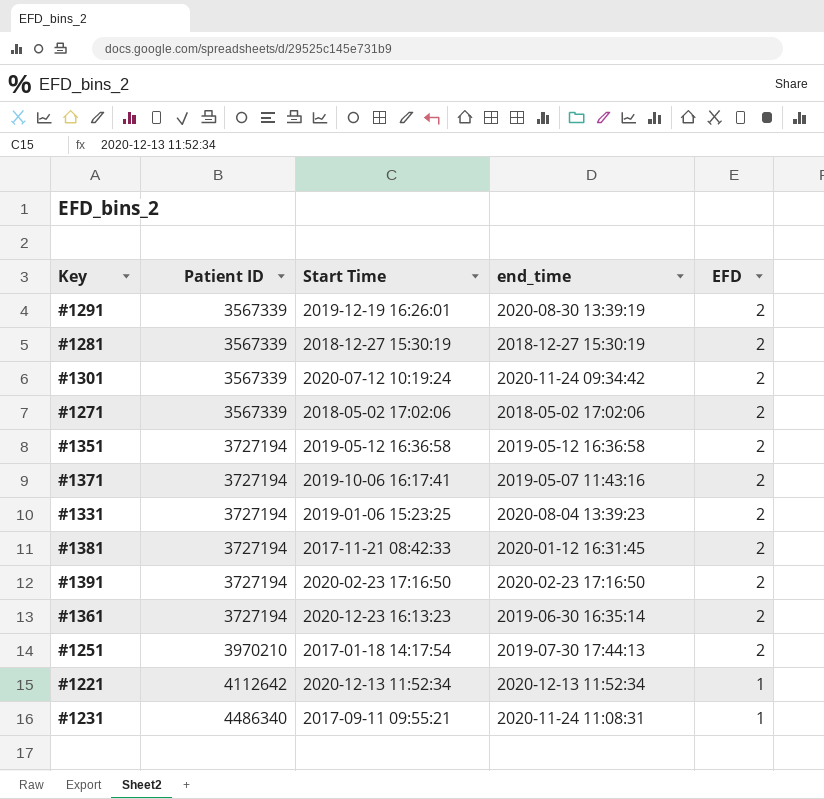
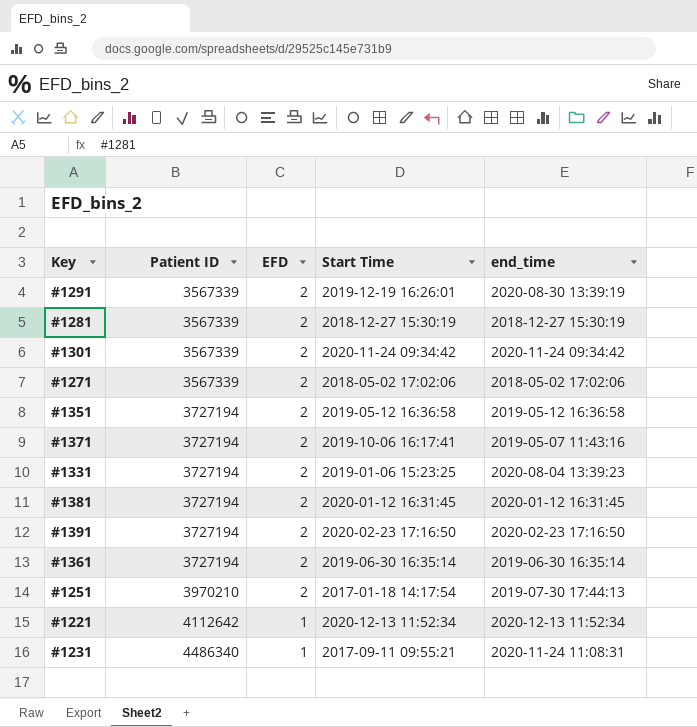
column EFD | position: 5 -> 3
#1301 | Start Time: 2020-07-12 10:19:24 -> 2020-11-24 09:34:42
#1381 | Start Time: 2017-11-21 08:42:33 -> 2020-01-12 16:31:45
#1361 | Start Time: 2020-12-23 16:13:23 -> 2019-06-30 16:35:14

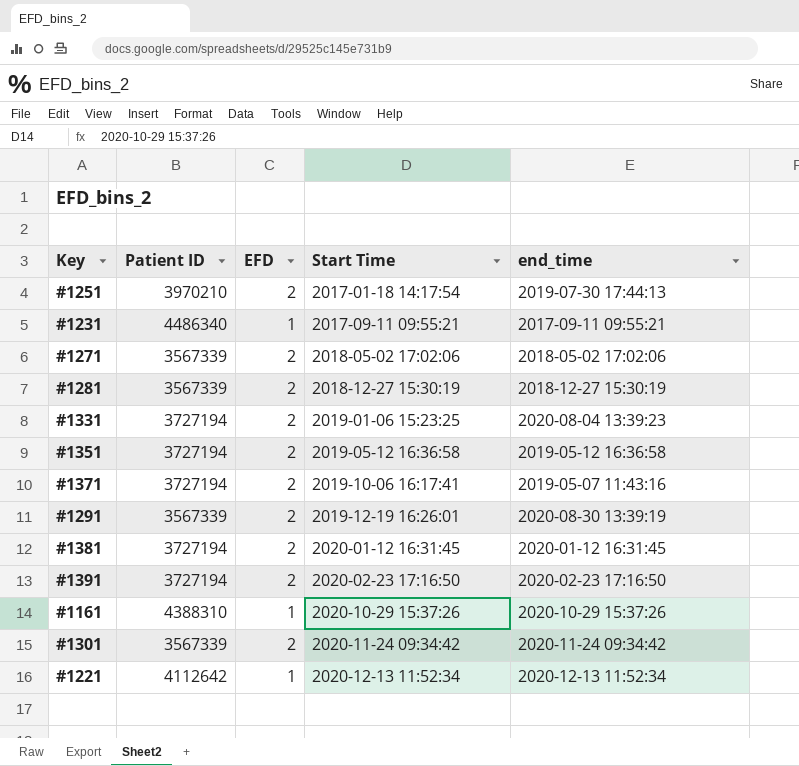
row order: Patient ID ascending -> Start Time ascending
row #1361: 3727194 | 2 | 2019-06-30 16:35:14 | 2019-06-30 16:35:14 -> none
#1231 | end_time: 2020-11-24 11:08:31 -> 2017-09-11 09:55:21
row #1161: none -> 4388310 | 1 | 2020-10-29 15:37:26 | 2020-10-29 15:37:26

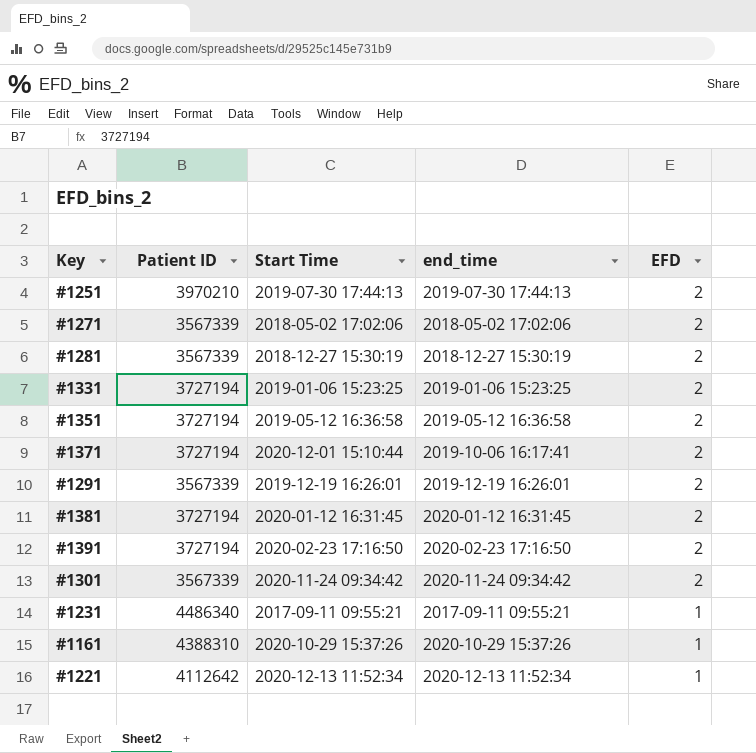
row order: Start Time ascending -> EFD descending
column EFD | position: 3 -> 5
#1251 | Start Time: 2017-01-18 14:17:54 -> 2019-07-30 17:44:13
#1331 | end_time: 2020-08-04 13:39:23 -> 2019-01-06 15:23:25
#1371 | Start Time: 2019-10-06 16:17:41 -> 2020-12-01 15:10:44
#1371 | end_time: 2019-05-07 11:43:16 -> 2019-10-06 16:17:41
#1291 | end_time: 2020-08-30 13:39:19 -> 2019-12-19 16:26:01

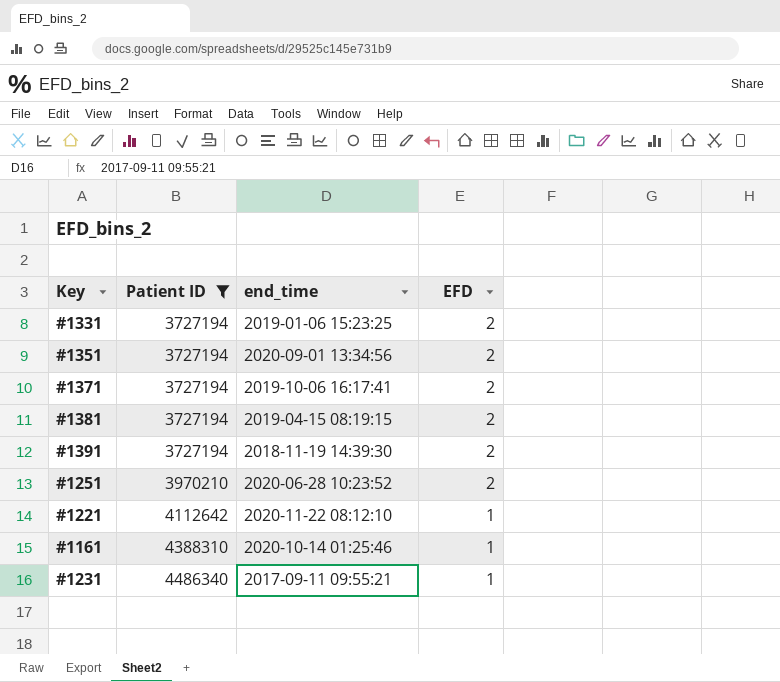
filter: none -> Patient ID != 3567339
row order: EFD descending -> Patient ID ascending
column Start Time | position: 3 -> none
#1351 | end_time: 2019-05-12 16:36:58 -> 2020-09-01 13:34:56
#1381 | end_time: 2020-01-12 16:31:45 -> 2019-04-15 08:19:15
#1391 | end_time: 2020-02-23 17:16:50 -> 2018-11-19 14:39:30
#1251 | end_time: 2019-07-30 17:44:13 -> 2020-06-28 10:23:52
#1221 | end_time: 2020-12-13 11:52:34 -> 2020-11-22 08:12:10
#1161 | end_time: 2020-10-29 15:37:26 -> 2020-10-14 01:25:46

